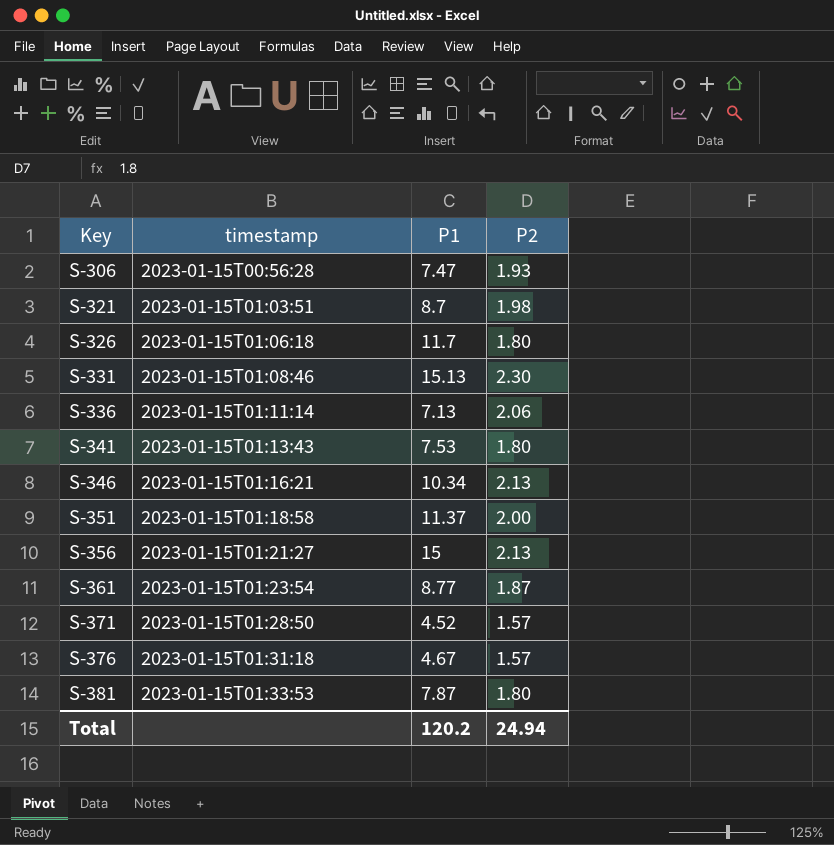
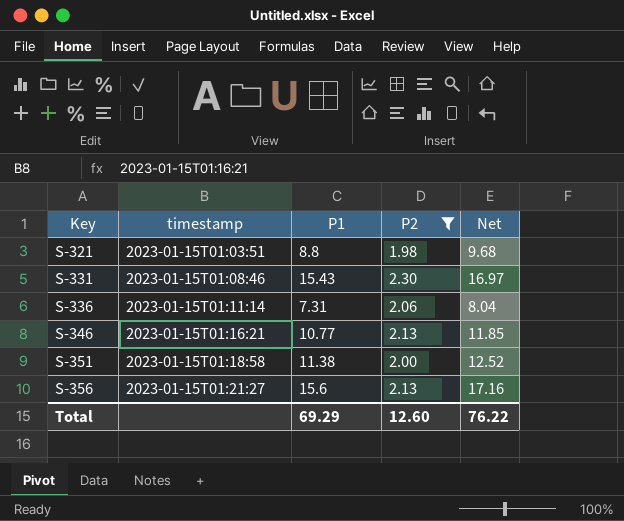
filter: none -> P2 >= 1.98
column Net | formula: none -> [P1] * 1.1
S-321 | P1: 8.7 -> 8.8
S-331 | P1: 15.13 -> 15.43
S-336 | P1: 7.13 -> 7.31
S-346 | P1: 10.34 -> 10.77
S-351 | P1: 11.37 -> 11.38
S-356 | P1: 15 -> 15.6
Total | P1: 120.2 -> 69.29
Total | P2: 24.94 -> 12.60

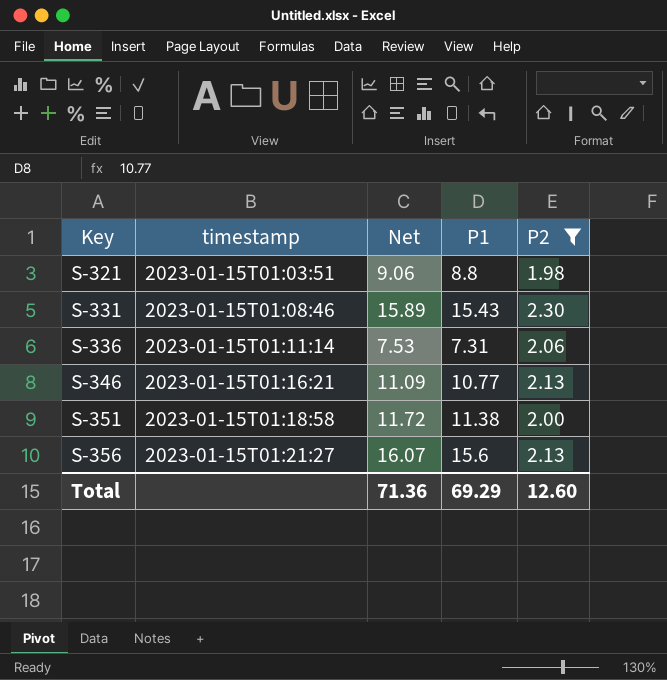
column Net | formula: [P1] * 1.1 -> [P1] * 1.03
column Net | position: 5 -> 3
Total | Net: 76.22 -> 71.36

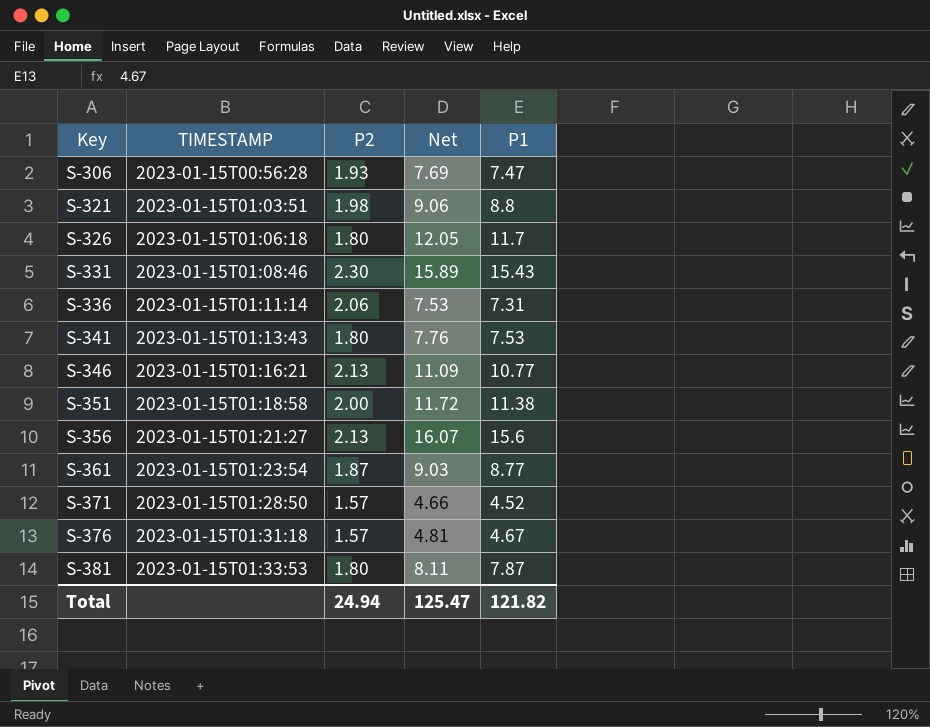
filter: P2 >= 1.98 -> none
column name: timestamp -> TIMESTAMP
column P2 | position: 5 -> 3
Total | P2: 12.60 -> 24.94
Total | Net: 71.36 -> 125.47
Total | P1: 69.29 -> 121.82

